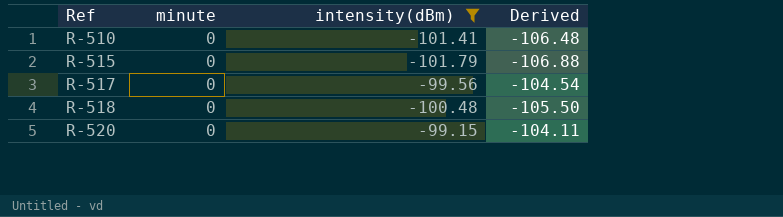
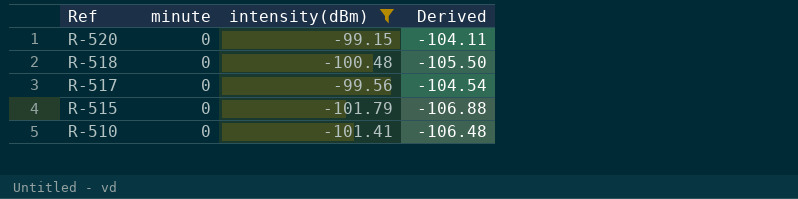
row order: Ref ascending -> Ref descending

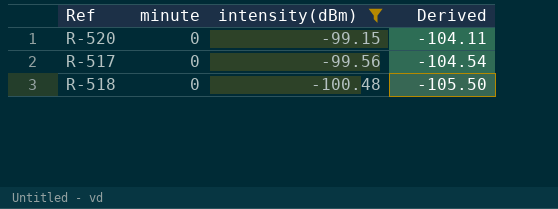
row order: Ref descending -> intensity(dBm) descending
row R-515: 0 | -101.79 | -106.88 -> none
row R-510: 0 | -101.41 | -106.48 -> none

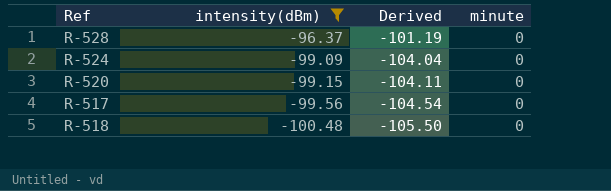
column minute | position: 2 -> 4
row R-528: none -> -96.37 | -101.19 | 0
row R-524: none -> -99.09 | -104.04 | 0

